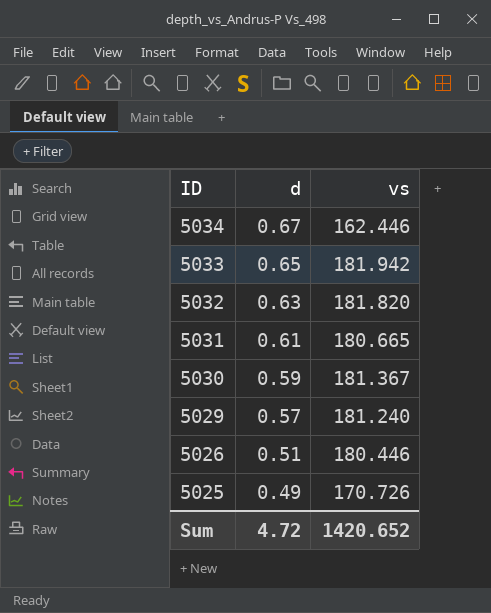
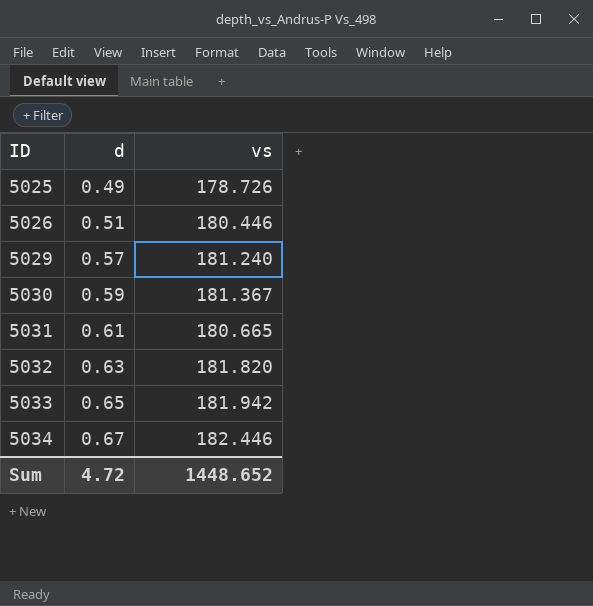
row order: ID descending -> ID ascending
5025 | vs: 170.726 -> 178.726
5034 | vs: 162.446 -> 182.446
Sum | vs: 1420.652 -> 1448.652

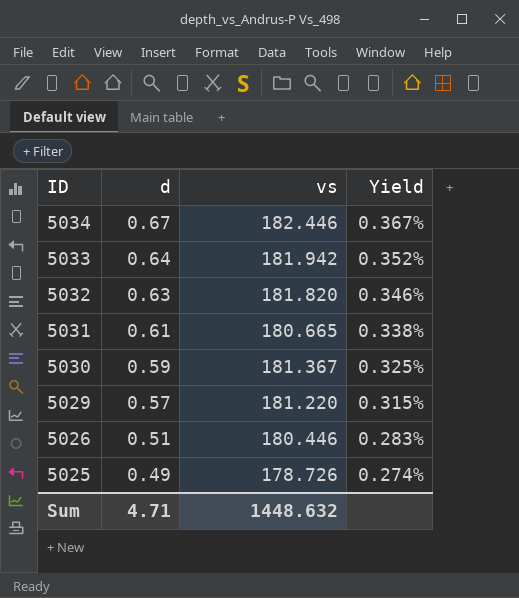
row order: ID ascending -> ID descending
column Yield | formula: none -> [d] / [vs]
5033 | d: 0.65 -> 0.64
5029 | vs: 181.240 -> 181.220
Sum | d: 4.72 -> 4.71
Sum | vs: 1448.652 -> 1448.632

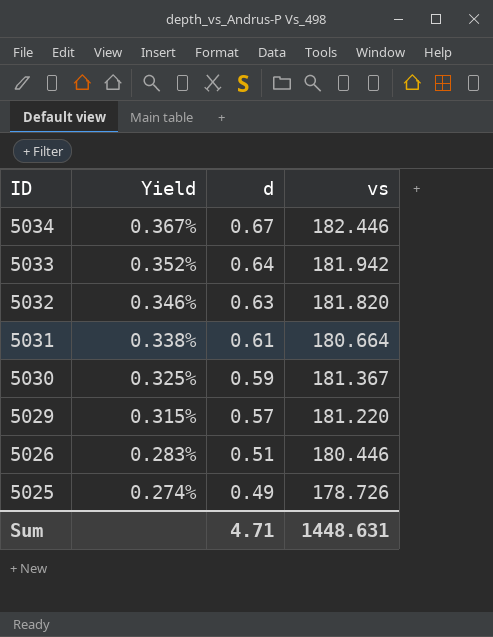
column Yield | position: 4 -> 2
5031 | vs: 180.665 -> 180.664
Sum | vs: 1448.632 -> 1448.631

